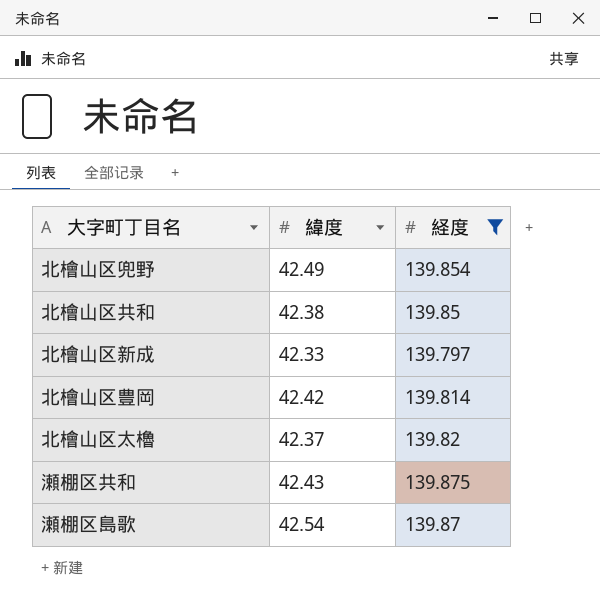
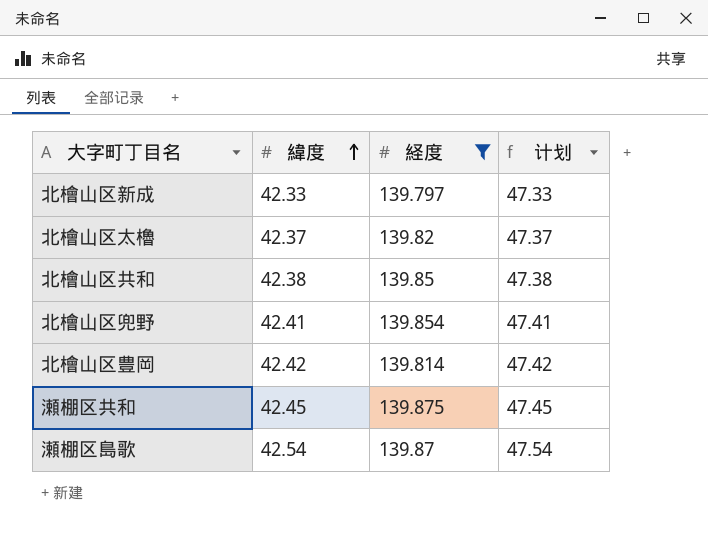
row order: none -> 緯度 ascending
column 计划 | formula: none -> [緯度] + 5
北檜山区兜野 | 緯度: 42.49 -> 42.41
瀬棚区共和 | 緯度: 42.43 -> 42.45

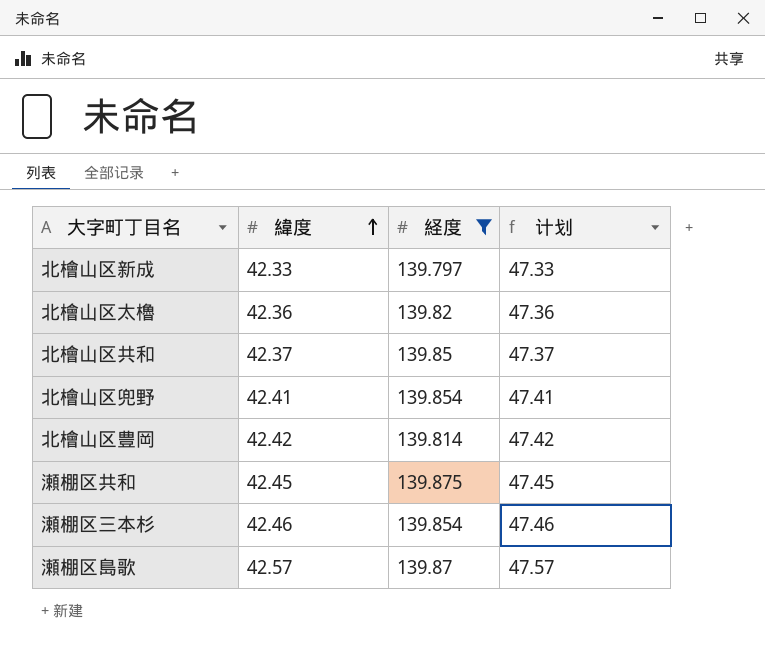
北檜山区太櫓 | 緯度: 42.37 -> 42.36
北檜山区太櫓 | 计划: 47.37 -> 47.36
北檜山区共和 | 緯度: 42.38 -> 42.37
北檜山区共和 | 计划: 47.38 -> 47.37
row 瀬棚区三本杉: none -> 42.46 | 139.854 | 47.46
瀬棚区島歌 | 緯度: 42.54 -> 42.57
瀬棚区島歌 | 计划: 47.54 -> 47.57

